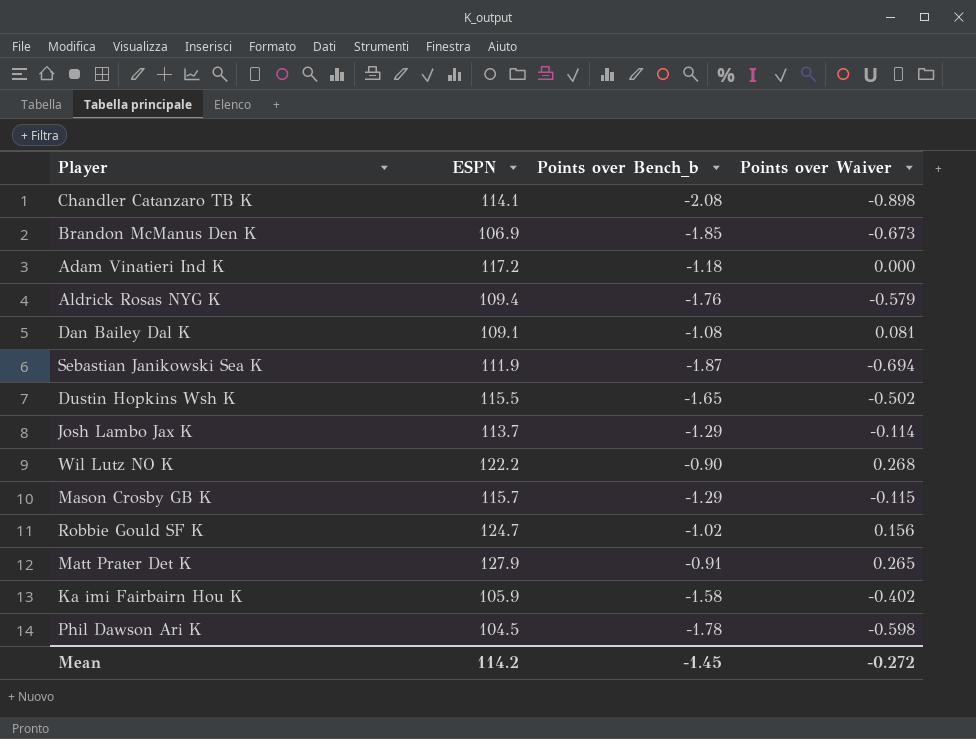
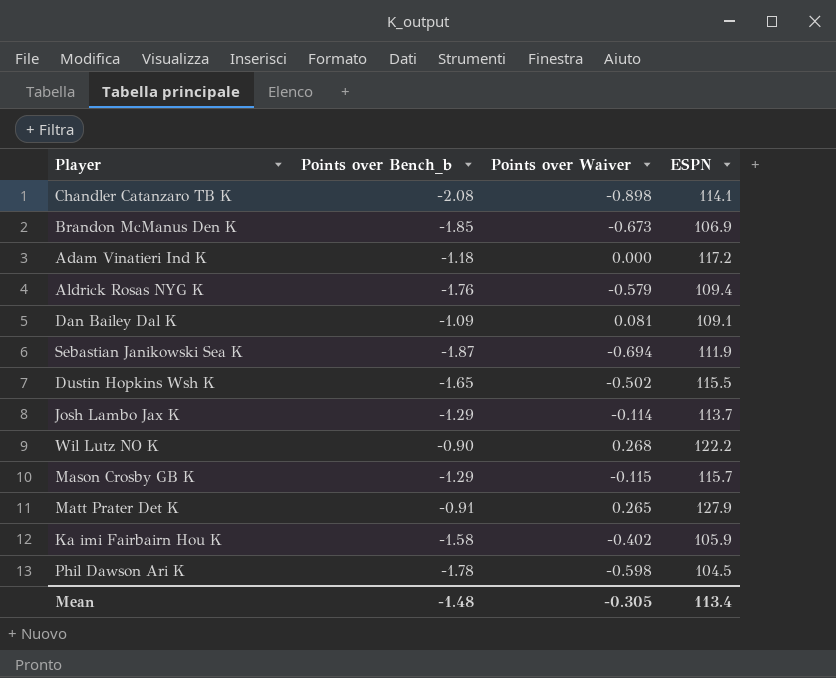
column ESPN | position: 2 -> 4
row Robbie Gould SF K: 124.7 | -1.02 | 0.156 -> none
Dan Bailey Dal K | Points over Bench_b: -1.08 -> -1.09
Mean | Points over Bench_b: -1.45 -> -1.48
Mean | Points over Waiver: -0.272 -> -0.305
Mean | ESPN: 114.2 -> 113.4

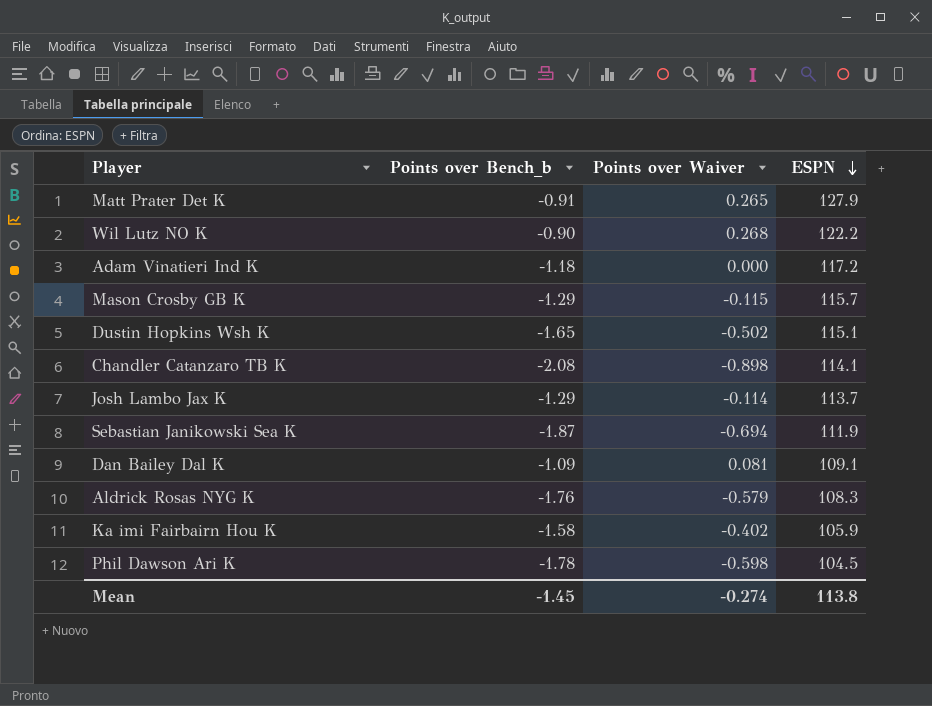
row order: none -> ESPN descending
row Brandon McManus Den K: -1.85 | -0.673 | 106.9 -> none
Dustin Hopkins Wsh K | ESPN: 115.5 -> 115.1
Aldrick Rosas NYG K | ESPN: 109.4 -> 108.3
Mean | Points over Bench_b: -1.48 -> -1.45
Mean | Points over Waiver: -0.305 -> -0.274
Mean | ESPN: 113.4 -> 113.8

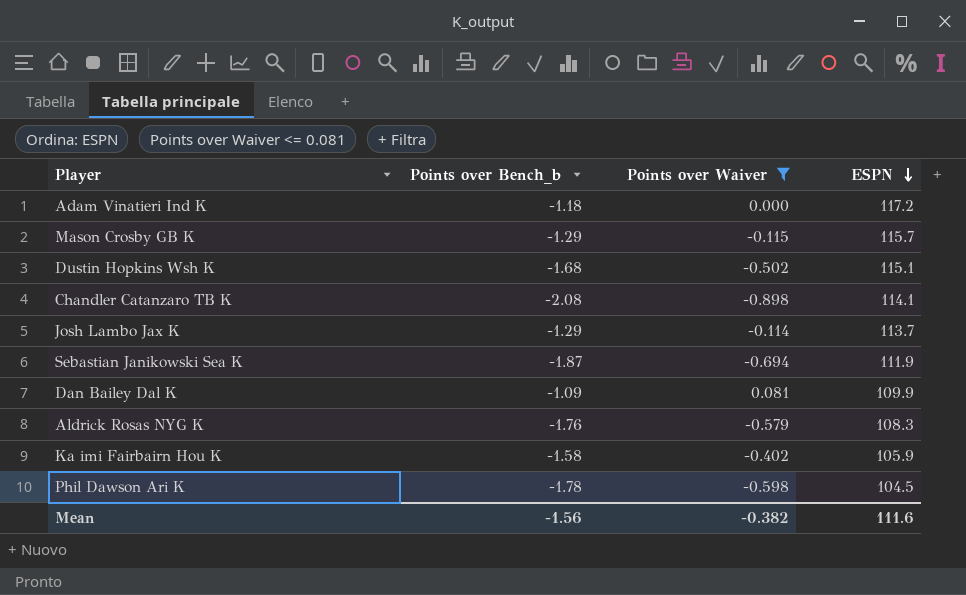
filter: none -> Points over Waiver <= 0.081
Dustin Hopkins Wsh K | Points over Bench_b: -1.65 -> -1.68
Dan Bailey Dal K | ESPN: 109.1 -> 109.9
Mean | Points over Bench_b: -1.45 -> -1.56
Mean | Points over Waiver: -0.274 -> -0.382
Mean | ESPN: 113.8 -> 111.6

